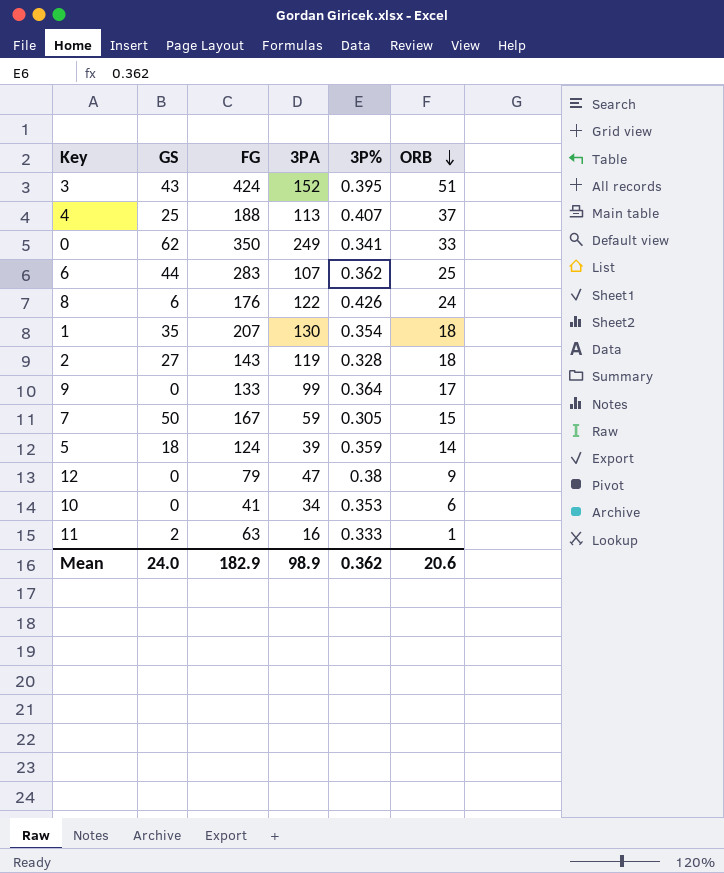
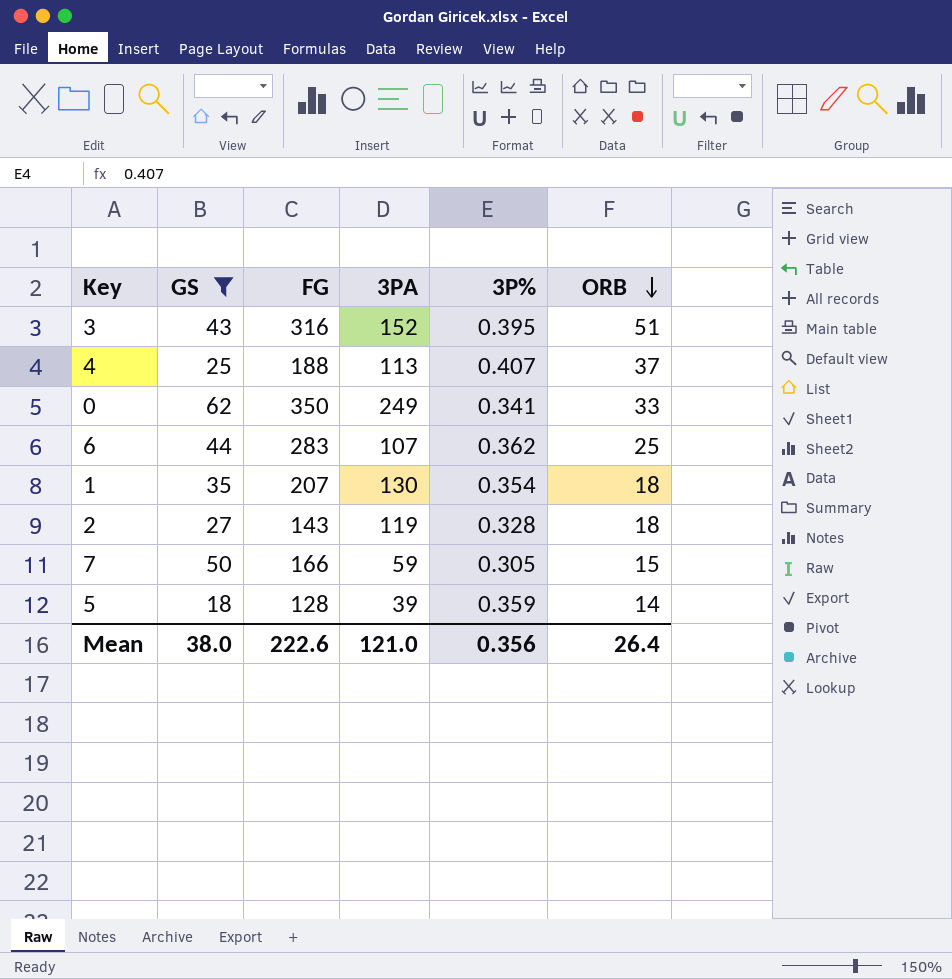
filter: none -> GS >= 18
3 | FG: 424 -> 316
7 | FG: 167 -> 166
5 | FG: 124 -> 128
Mean | GS: 24.0 -> 38.0
Mean | FG: 182.9 -> 222.6
Mean | 3PA: 98.9 -> 121.0
Mean | 3P%: 0.362 -> 0.356
Mean | ORB: 20.6 -> 26.4

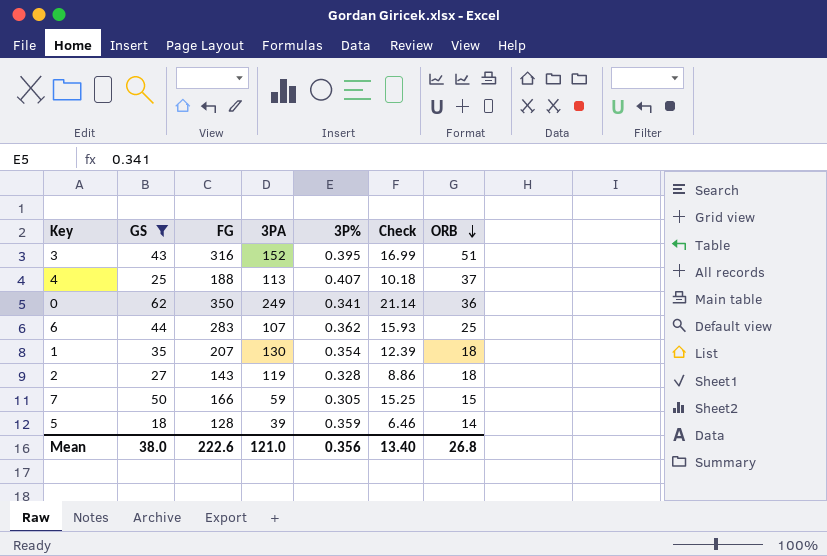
column Check | formula: none -> [GS] * [3P%]
0 | ORB: 33 -> 36
Mean | ORB: 26.4 -> 26.8

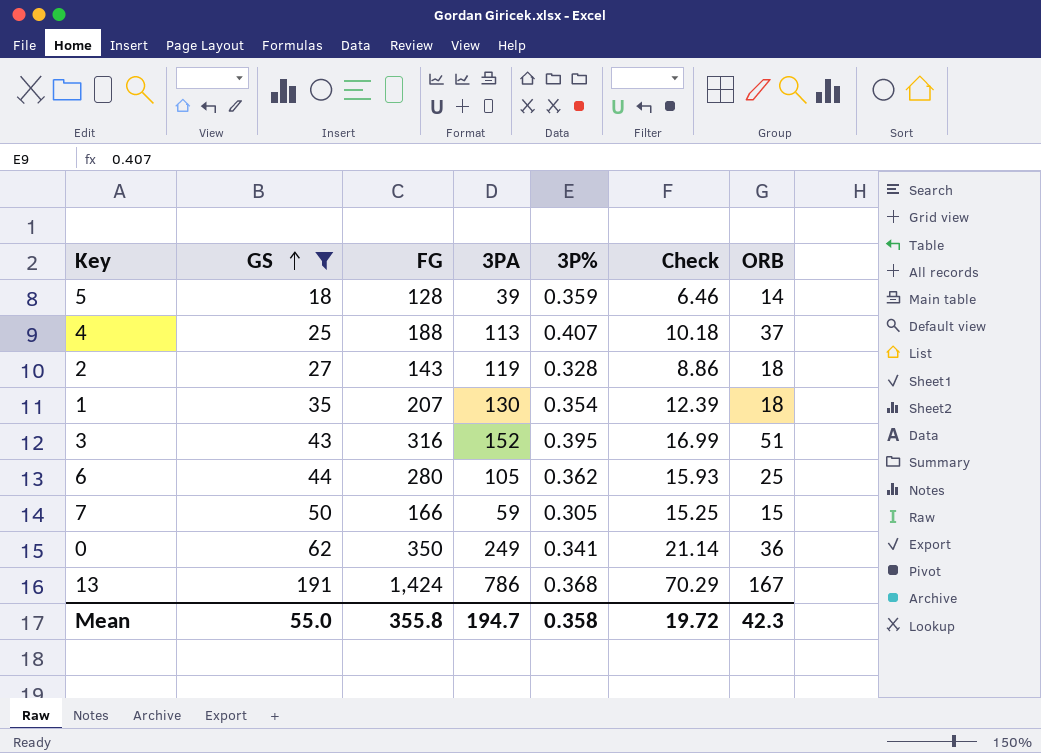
row order: ORB descending -> GS ascending
6 | FG: 283 -> 280
6 | 3PA: 107 -> 105
row 13: none -> 191 | 1,424 | 786 | 0.368 | 70.29 | 167
Mean | GS: 38.0 -> 55.0
Mean | FG: 222.6 -> 355.8
Mean | 3PA: 121.0 -> 194.7
Mean | 3P%: 0.356 -> 0.358
Mean | Check: 13.40 -> 19.72
Mean | ORB: 26.8 -> 42.3

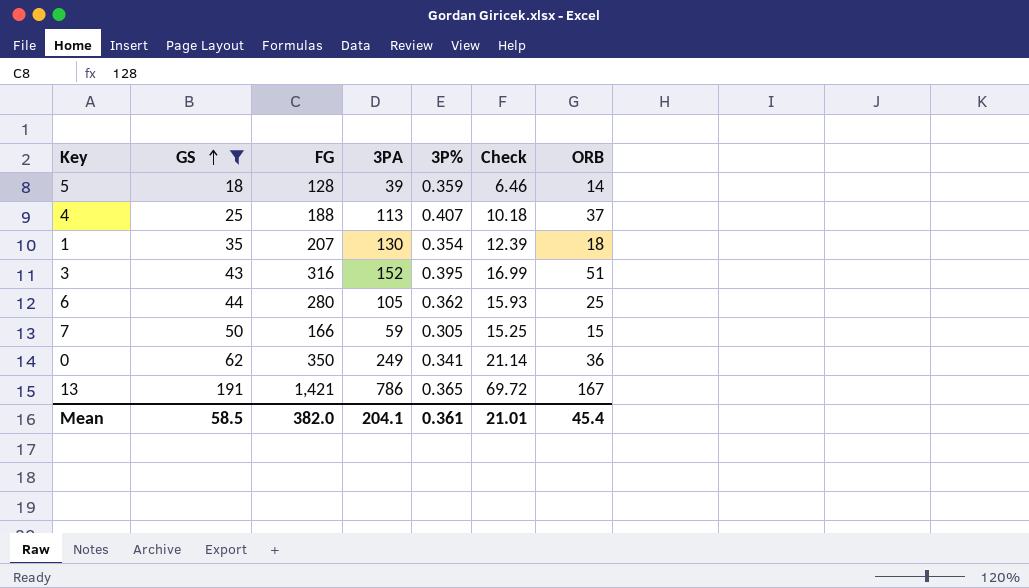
row 2: 27 | 143 | 119 | 0.328 | 8.86 | 18 -> none
13 | FG: 1,424 -> 1,421
13 | 3P%: 0.368 -> 0.365
13 | Check: 70.29 -> 69.72
Mean | GS: 55.0 -> 58.5
Mean | FG: 355.8 -> 382.0
Mean | 3PA: 194.7 -> 204.1
Mean | 3P%: 0.358 -> 0.361
Mean | Check: 19.72 -> 21.01
Mean | ORB: 42.3 -> 45.4

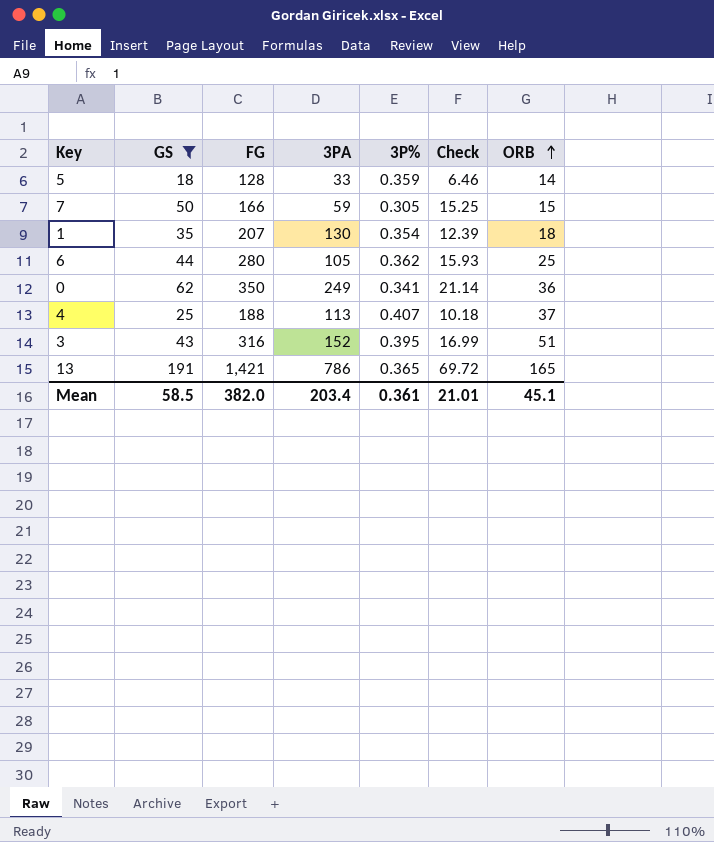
row order: GS ascending -> ORB ascending
5 | 3PA: 39 -> 33
13 | ORB: 167 -> 165
Mean | 3PA: 204.1 -> 203.4
Mean | ORB: 45.4 -> 45.1

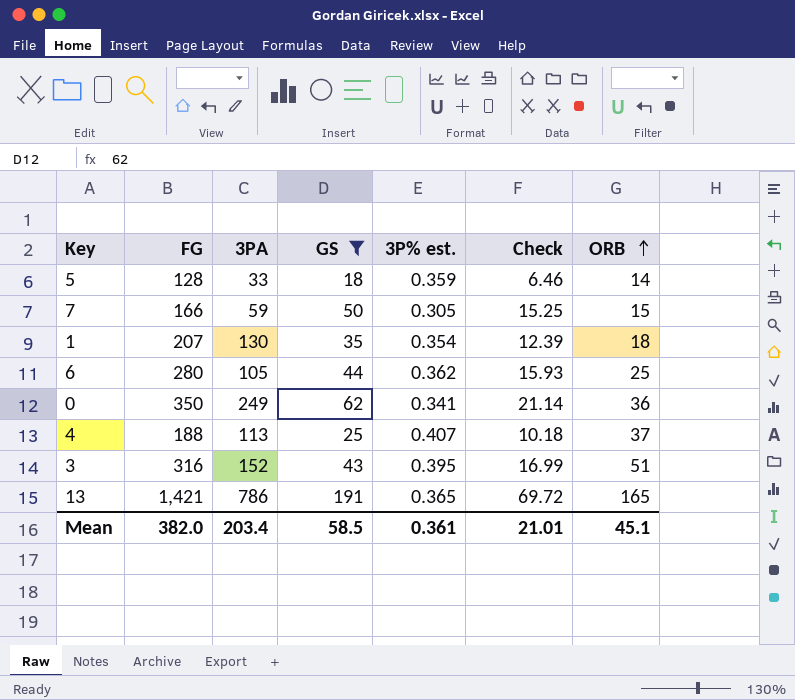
column GS | position: 2 -> 4
column name: 3P% -> 3P% est.

